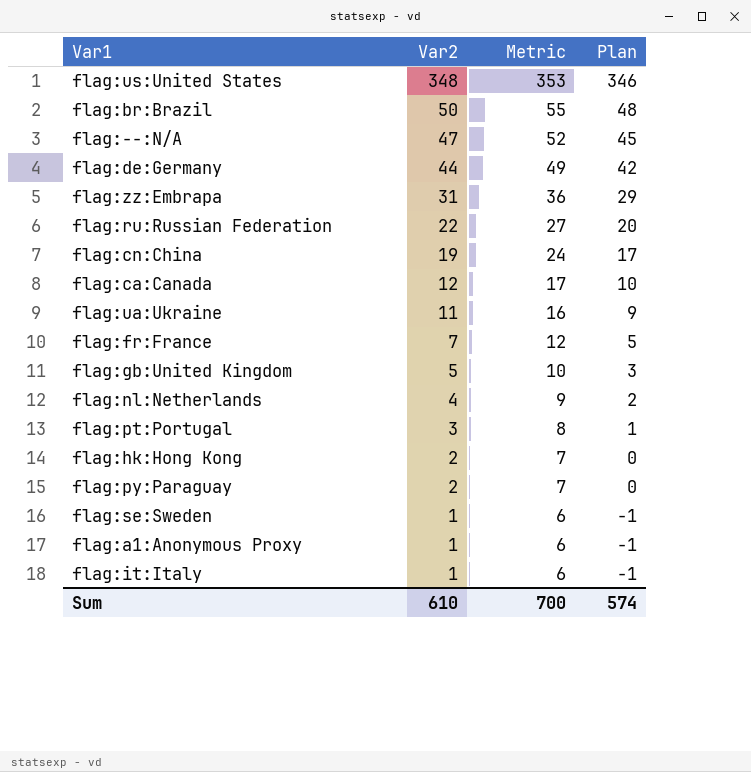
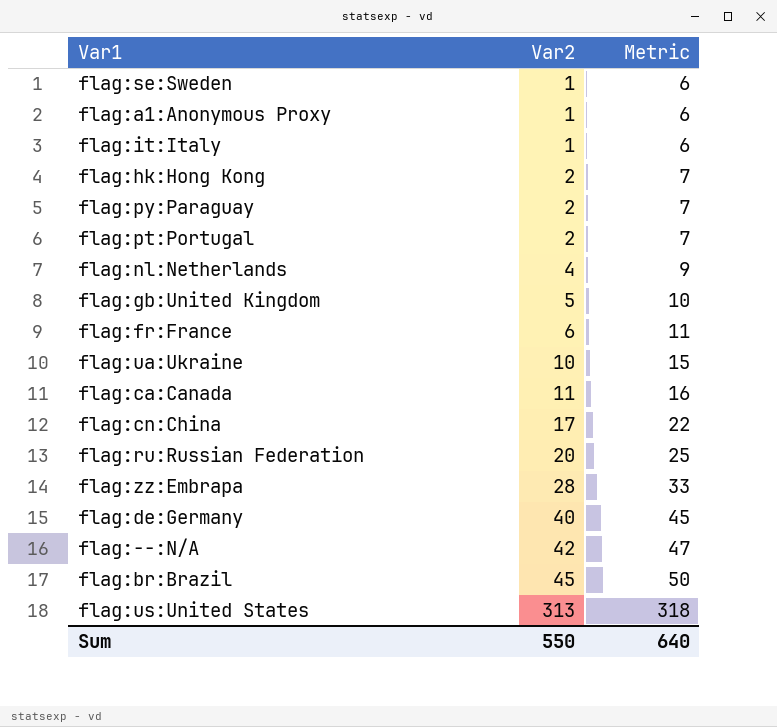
row order: Var2 descending -> Var2 ascending
column Plan | formula: [Var2] - 2 -> none
flag:pt:Portugal | Var2: 3 -> 2
flag:pt:Portugal | Metric: 8 -> 7
flag:fr:France | Var2: 7 -> 6
flag:fr:France | Metric: 12 -> 11
flag:ua:Ukraine | Var2: 11 -> 10
flag:ua:Ukraine | Metric: 16 -> 15
flag:ca:Canada | Var2: 12 -> 11
flag:ca:Canada | Metric: 17 -> 16
flag:cn:China | Var2: 19 -> 17
flag:cn:China | Metric: 24 -> 22
flag:ru:Russian Federation | Var2: 22 -> 20
flag:ru:Russian Federation | Metric: 27 -> 25
flag:zz:Embrapa | Var2: 31 -> 28
flag:zz:Embrapa | Metric: 36 -> 33
flag:de:Germany | Var2: 44 -> 40
flag:de:Germany | Metric: 49 -> 45
flag:--:N/A | Var2: 47 -> 42
flag:--:N/A | Metric: 52 -> 47
flag:br:Brazil | Var2: 50 -> 45
flag:br:Brazil | Metric: 55 -> 50
flag:us:United States | Var2: 348 -> 313
flag:us:United States | Metric: 353 -> 318
Sum | Var2: 610 -> 550
Sum | Metric: 700 -> 640

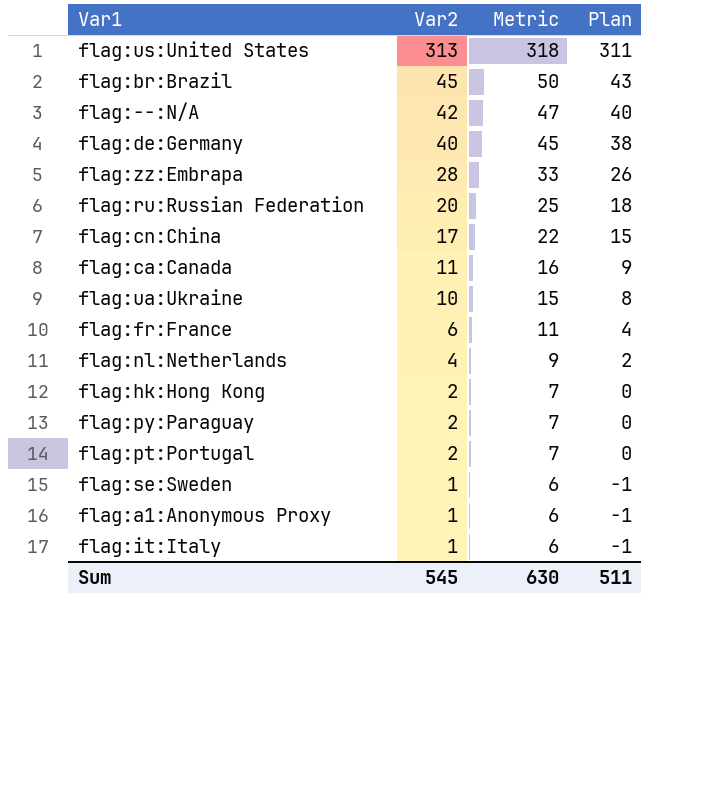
row order: Var2 ascending -> Var2 descending
column Plan | formula: none -> [Var2] - 2
row flag:gb:United Kingdom: 5 | 10 -> none
Sum | Var2: 550 -> 545
Sum | Metric: 640 -> 630

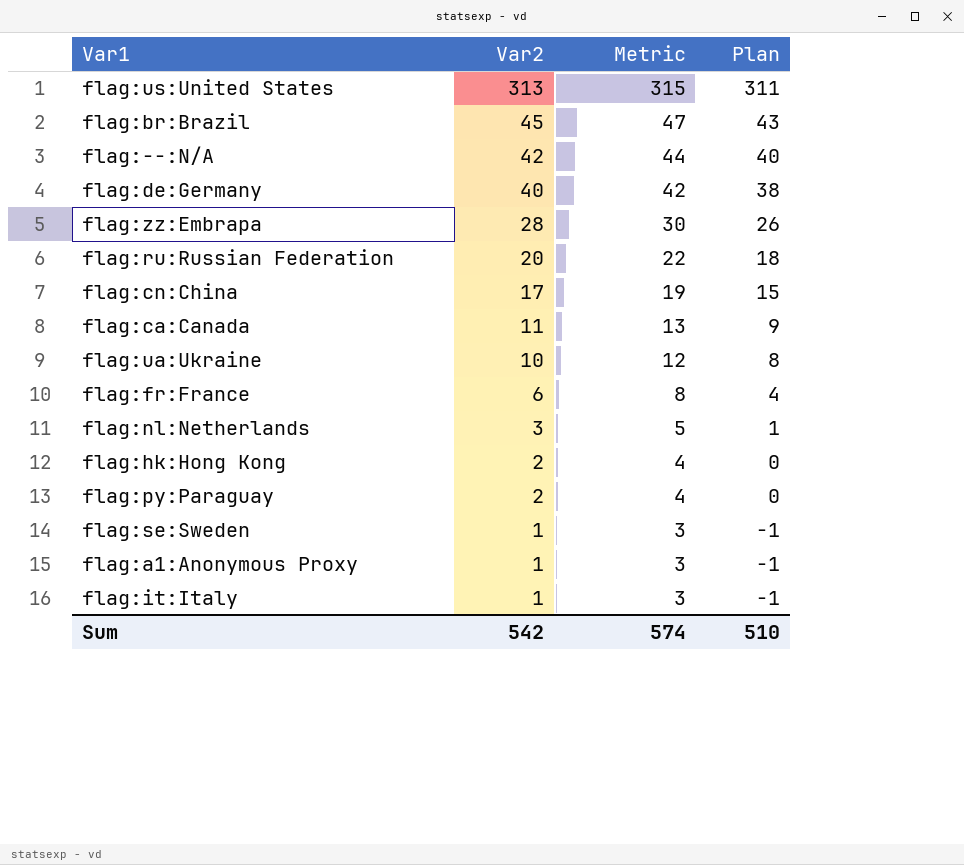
column Metric | formula: [Var2] + 5 -> [Var2] + 2
row flag:pt:Portugal: 2 | 7 | 0 -> none
flag:nl:Netherlands | Var2: 4 -> 3
flag:nl:Netherlands | Plan: 2 -> 1
Sum | Var2: 545 -> 542
Sum | Metric: 630 -> 574
Sum | Plan: 511 -> 510

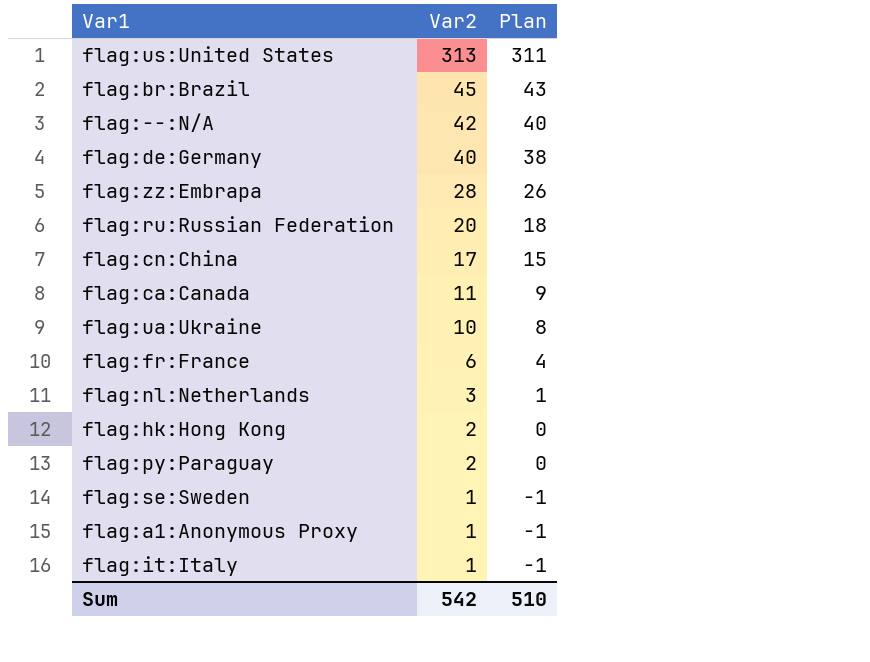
column Metric | formula: [Var2] + 2 -> none

